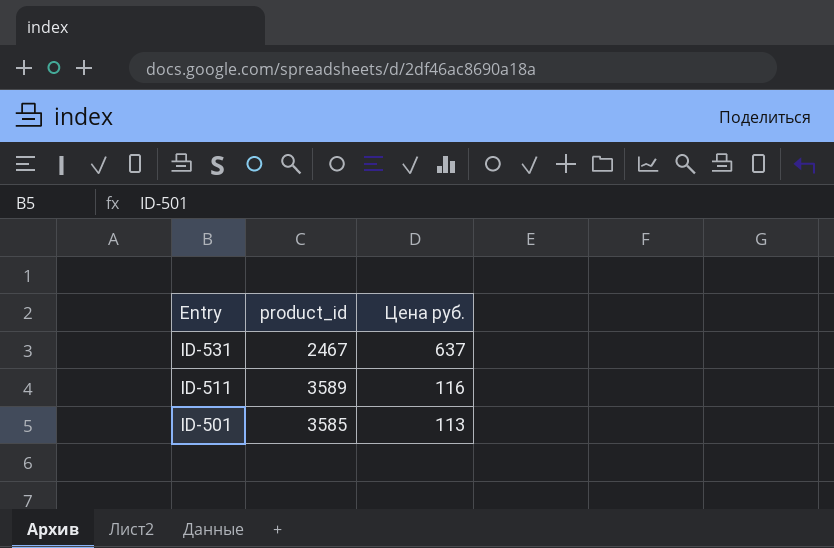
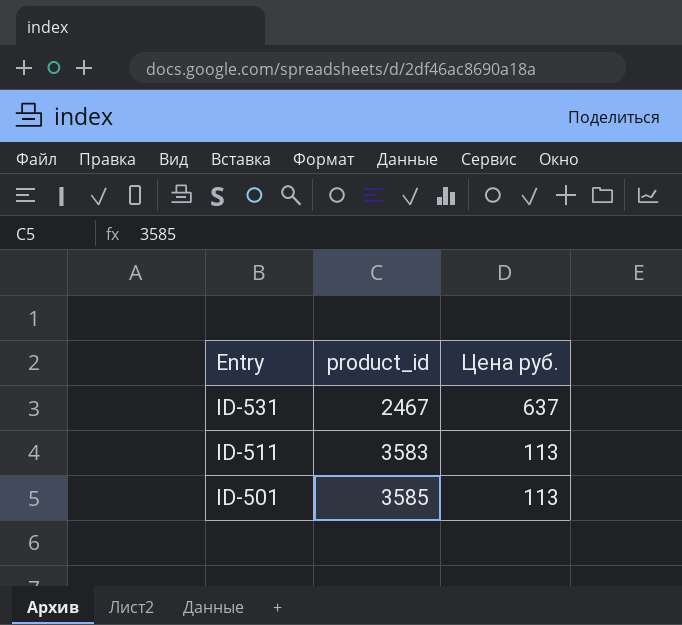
ID-511 | product_id: 3589 -> 3583
ID-511 | Цена руб.: 116 -> 113

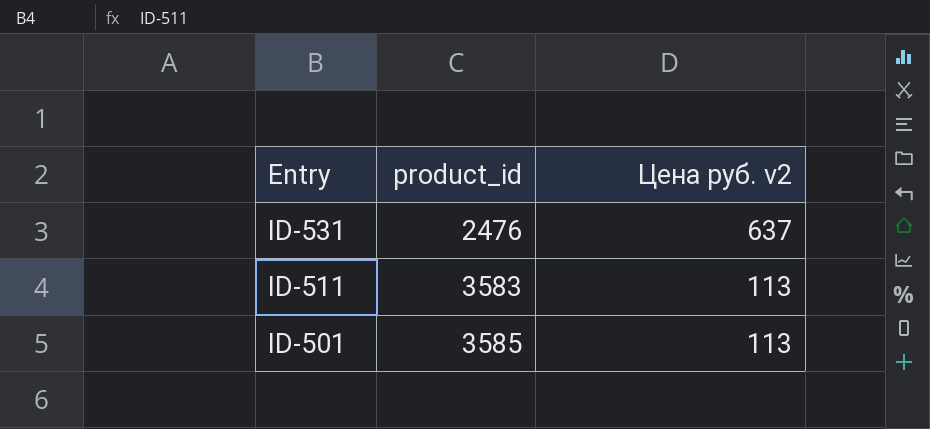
column name: Цена руб. -> Цена руб. v2
ID-531 | product_id: 2467 -> 2476

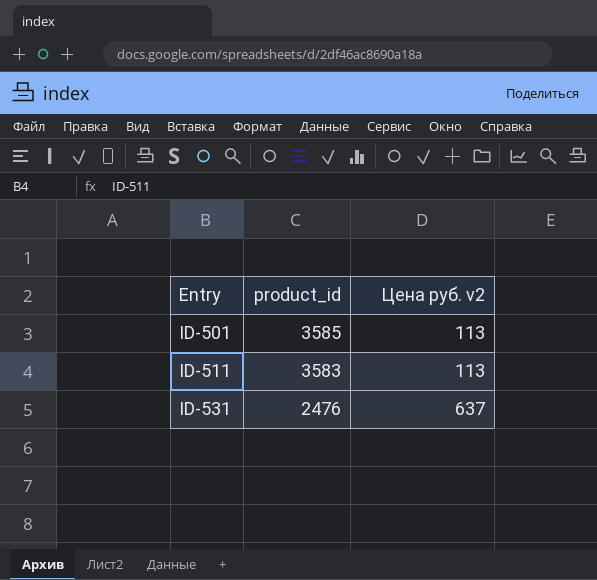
row order: Entry descending -> Entry ascending

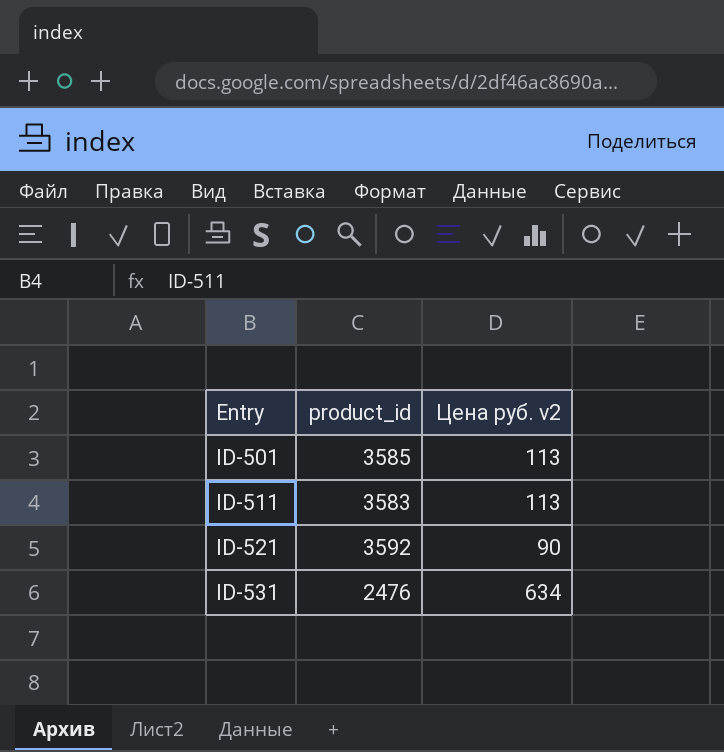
row ID-521: none -> 3592 | 90
ID-531 | Цена руб. v2: 637 -> 634

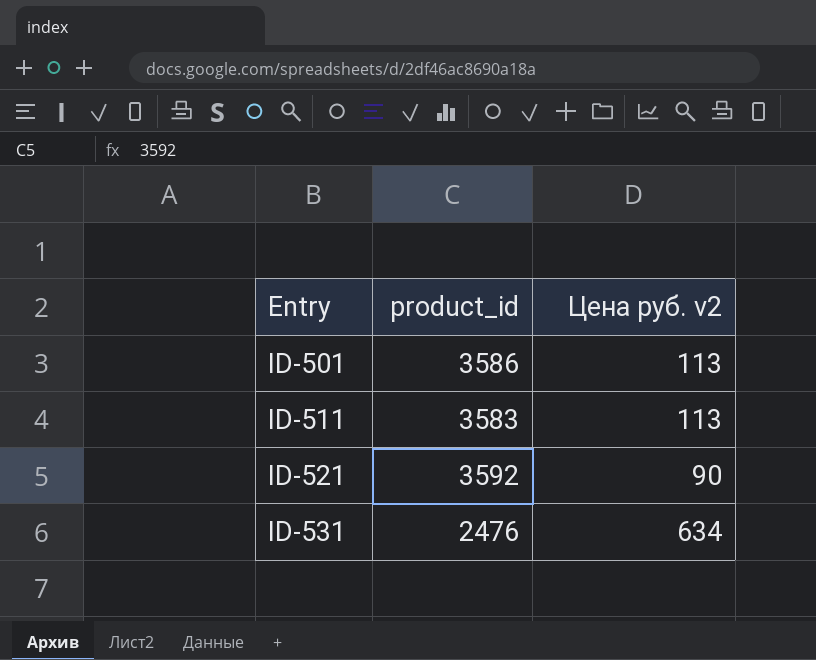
ID-501 | product_id: 3585 -> 3586

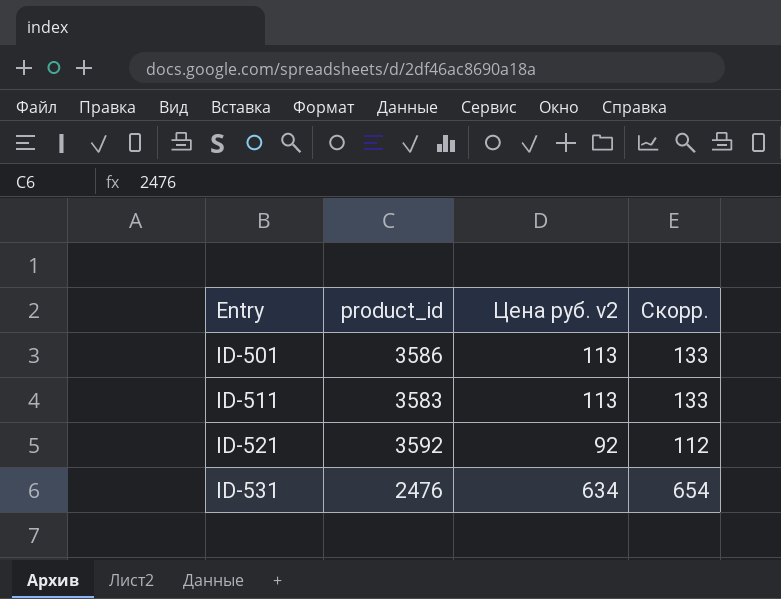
column Скорр. | formula: none -> [Цена руб. v2] + 20
ID-521 | Цена руб. v2: 90 -> 92

